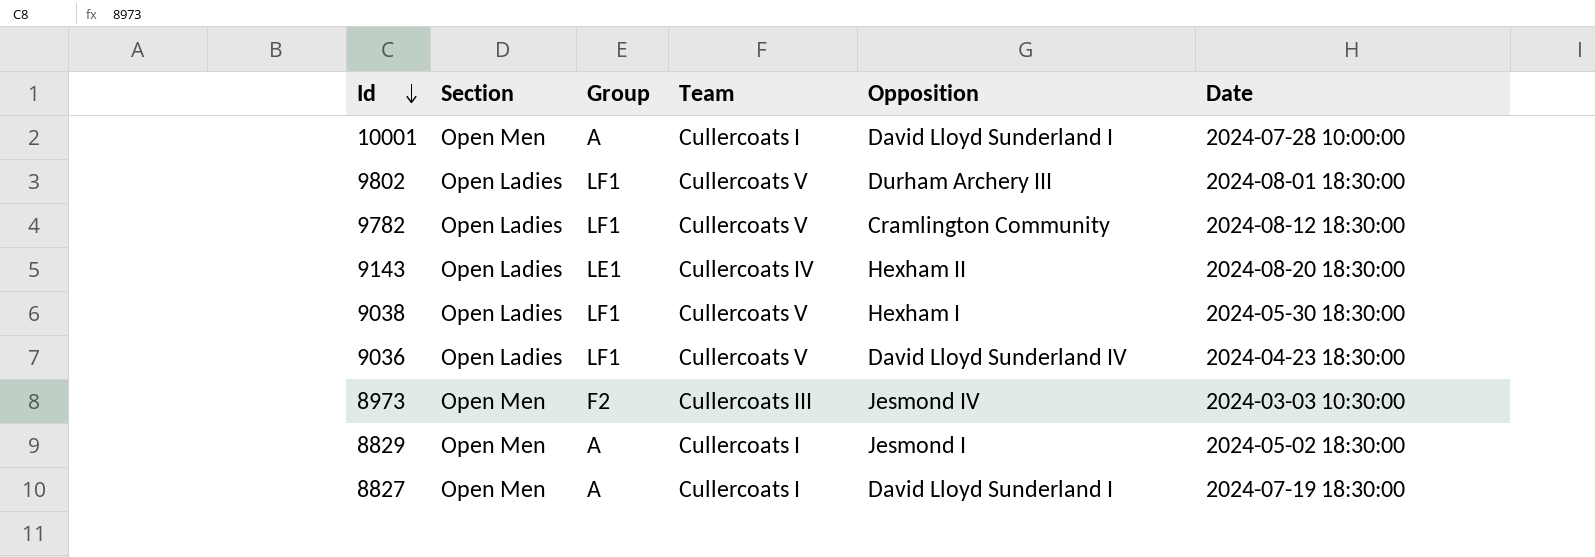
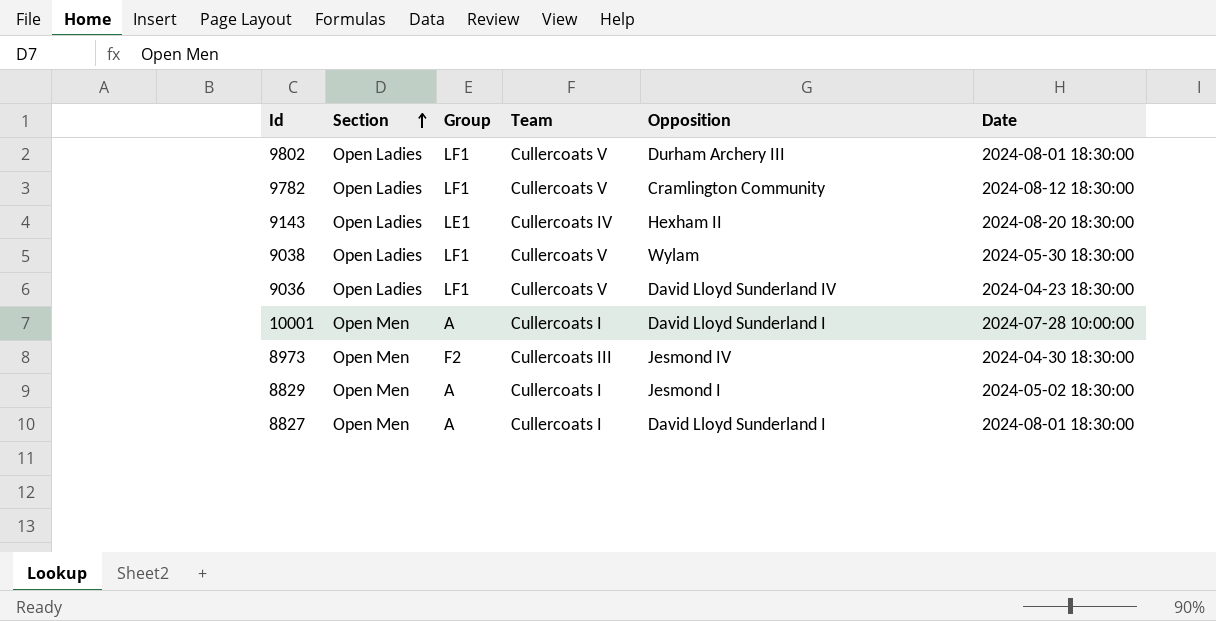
row order: Id descending -> Section ascending
9038 | Opposition: Hexham I -> Wylam
8973 | Date: 2024-03-03 10:30:00 -> 2024-04-30 18:30:00
8827 | Date: 2024-07-19 18:30:00 -> 2024-08-01 18:30:00

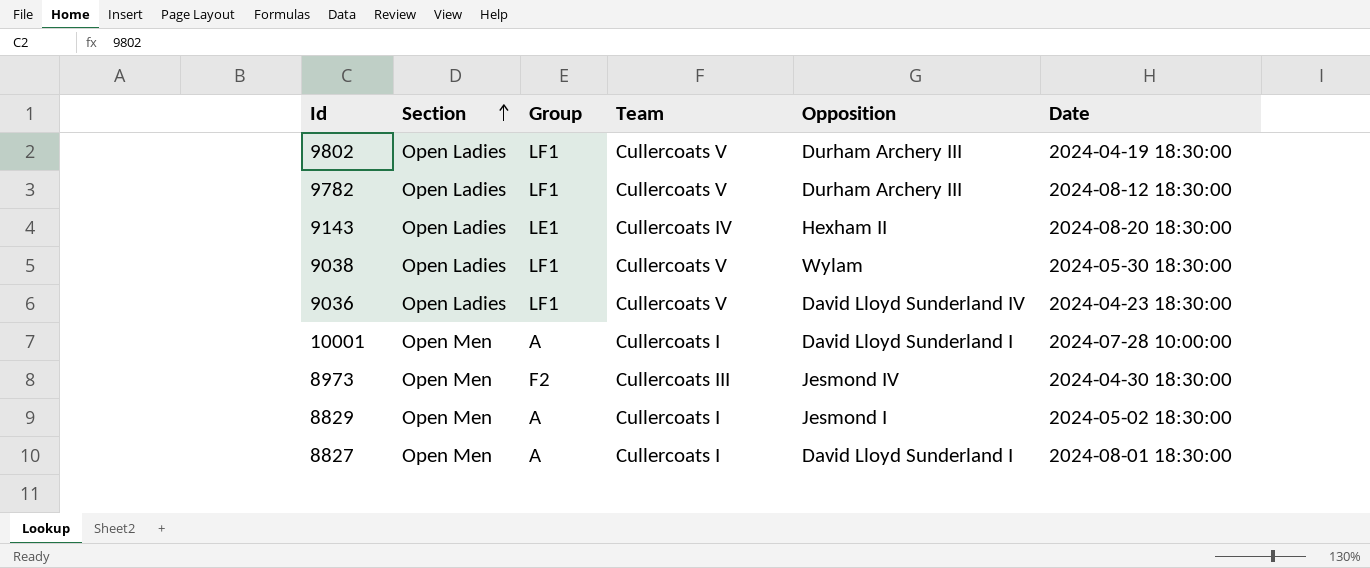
9802 | Date: 2024-08-01 18:30:00 -> 2024-04-19 18:30:00
9782 | Opposition: Cramlington Community -> Durham Archery III

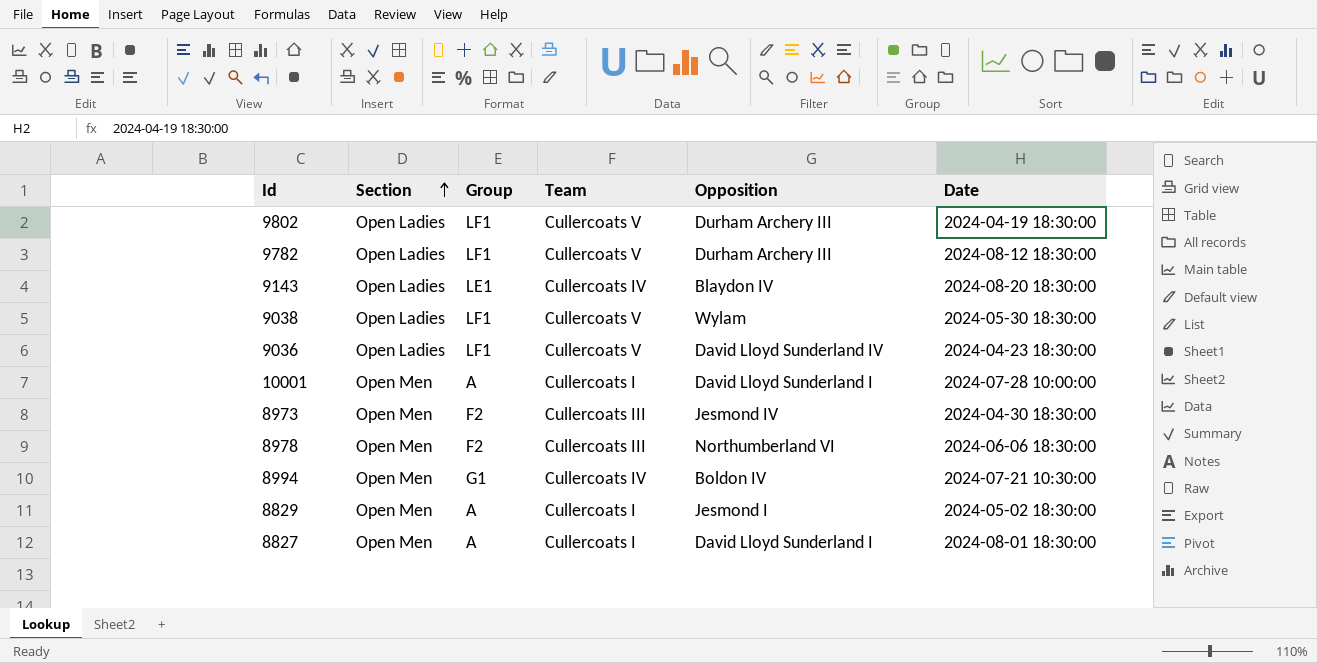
9143 | Opposition: Hexham II -> Blaydon IV
row 8978: none -> Open Men | F2 | Cullercoats III | Northumberland VI | 2024-06-06 18:30:00
row 8994: none -> Open Men | G1 | Cullercoats IV | Boldon IV | 2024-07-21 10:30:00

